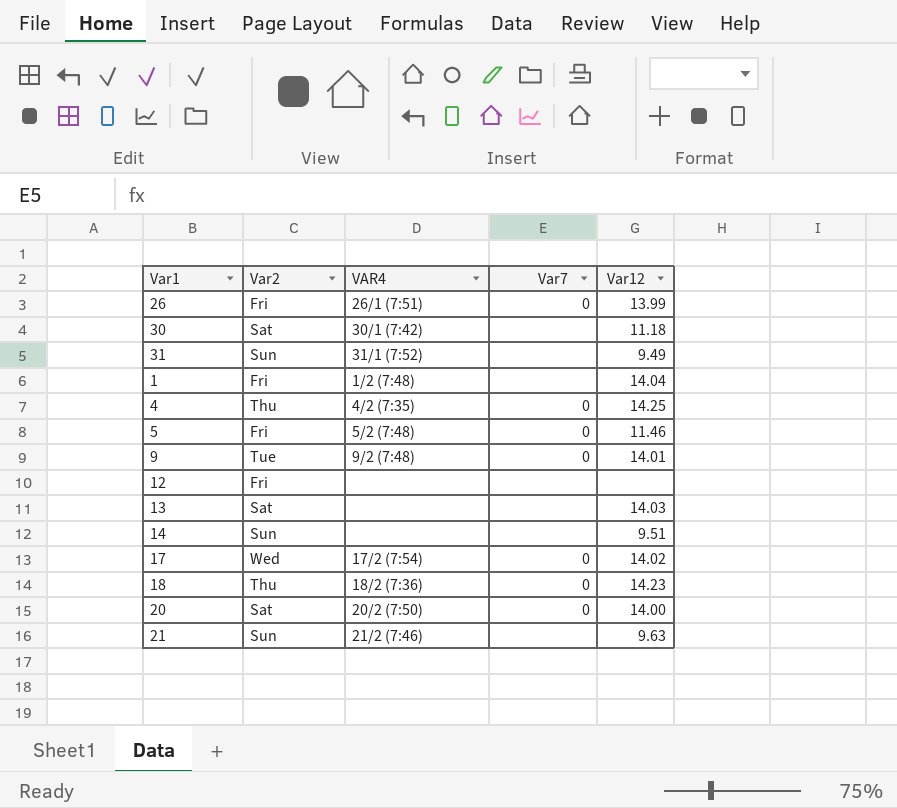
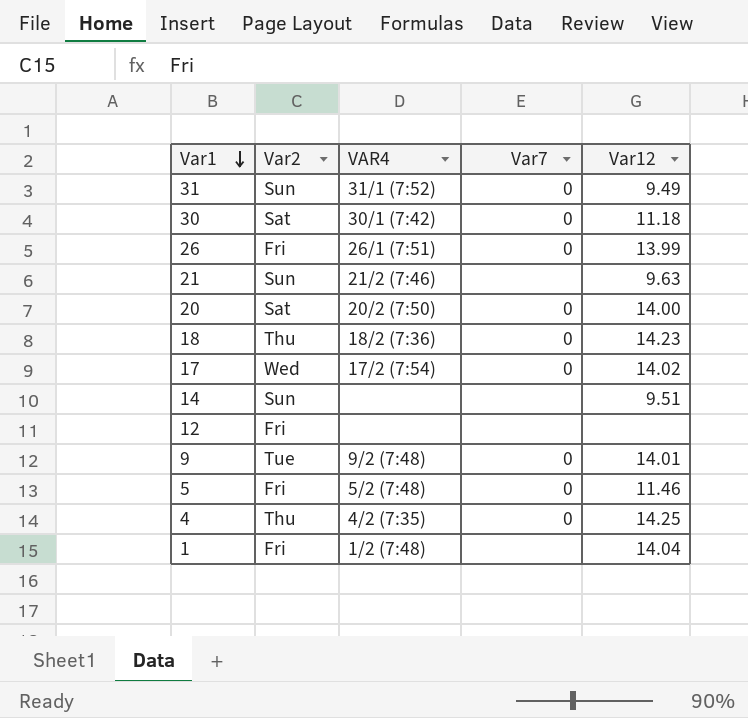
row order: none -> Var1 descending
row 13: Sat | none | none | 14.03 -> none
31 | Var7: none -> 0
30 | Var7: none -> 0

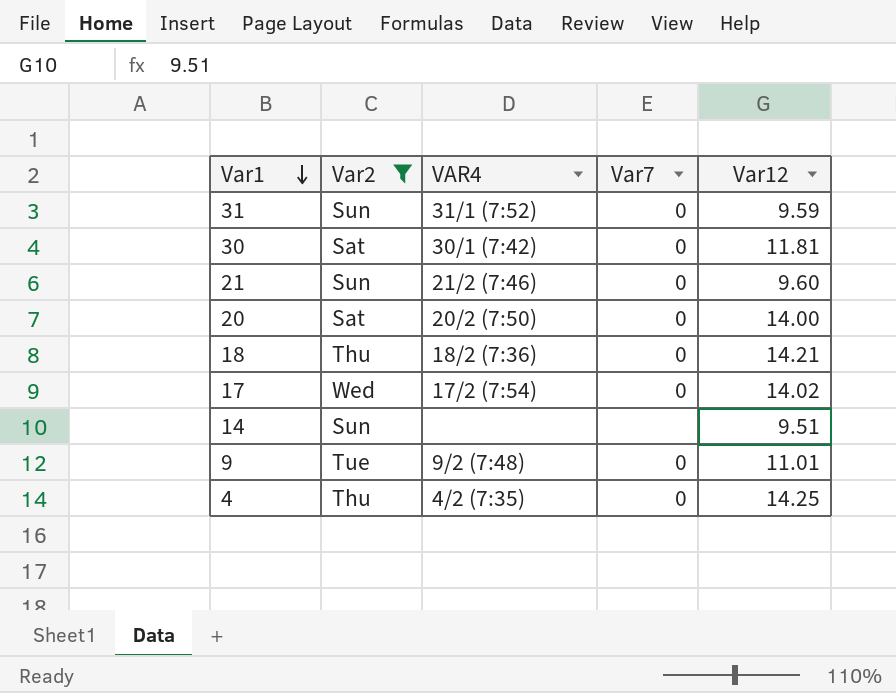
filter: none -> Var2 != Fri
31 | Var12: 9.49 -> 9.59
30 | Var12: 11.18 -> 11.81
21 | Var7: none -> 0
21 | Var12: 9.63 -> 9.60
18 | Var12: 14.23 -> 14.21
9 | Var12: 14.01 -> 11.01

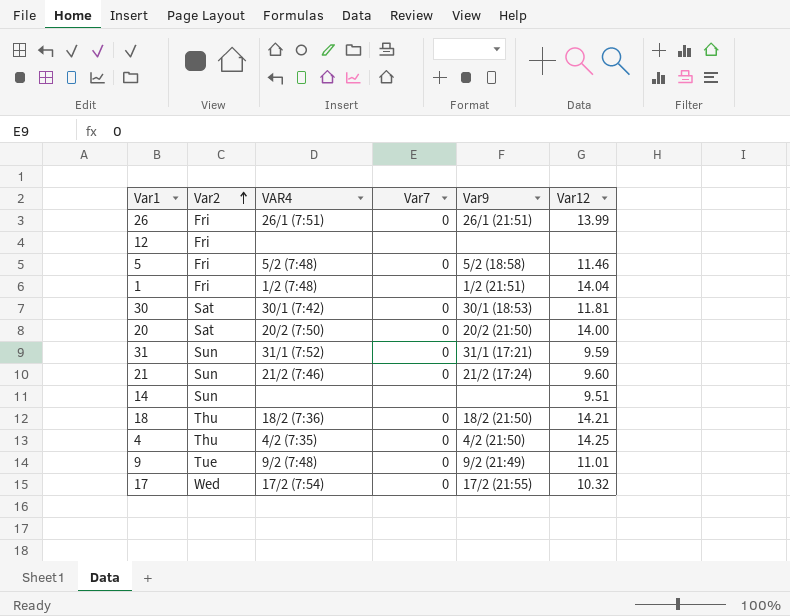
filter: Var2 != Fri -> none
row order: Var1 descending -> Var2 ascending
column Var9 | position: none -> 5
17 | Var12: 14.02 -> 10.32

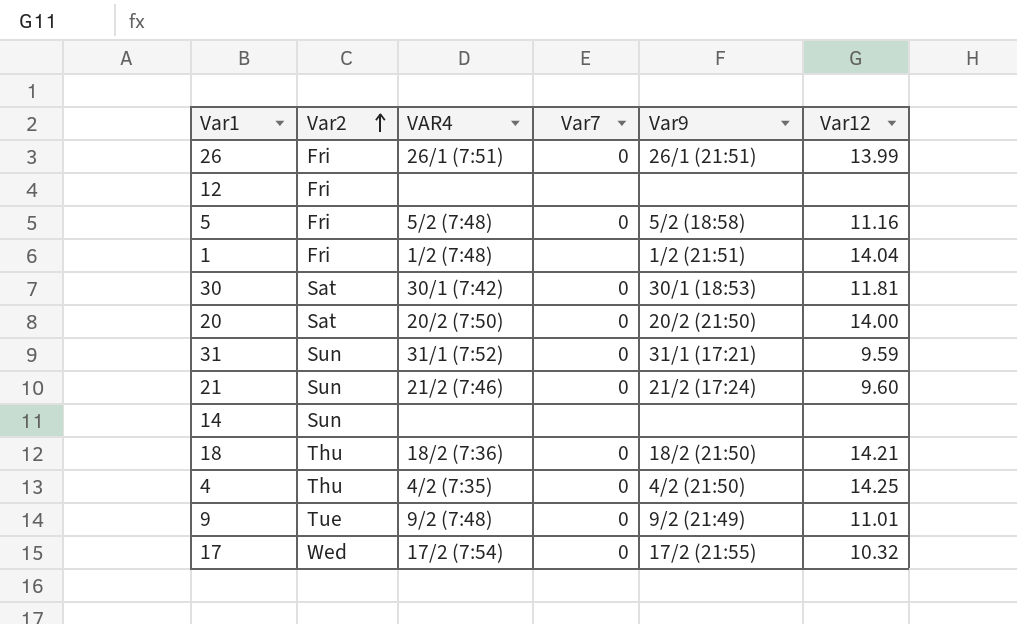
5 | Var12: 11.46 -> 11.16
14 | Var12: 9.51 -> none

